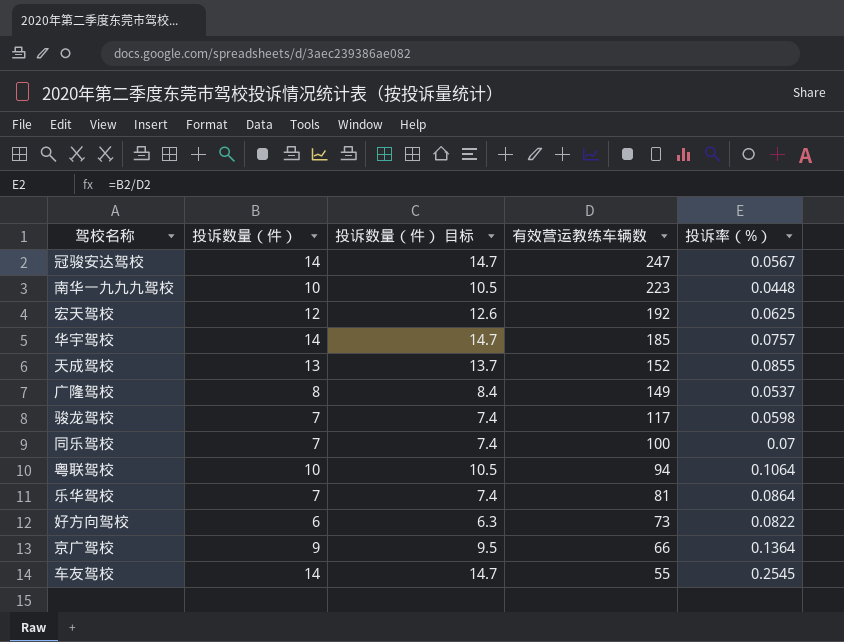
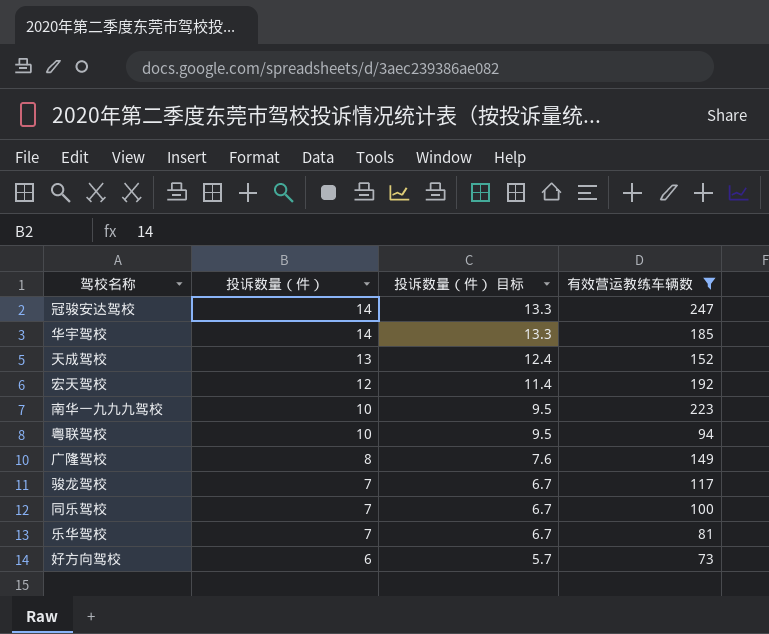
filter: none -> 有效营运教练车辆数 >= 73
row order: 有效营运教练车辆数 descending -> 投诉数量（件） descending
column 投诉率（%） | formula: [投诉数量（件）] / [有效营运教练车辆数] -> none
column 投诉数量（件） 目标 | formula: [投诉数量（件）] * 1.05 -> [投诉数量（件）] * 0.95

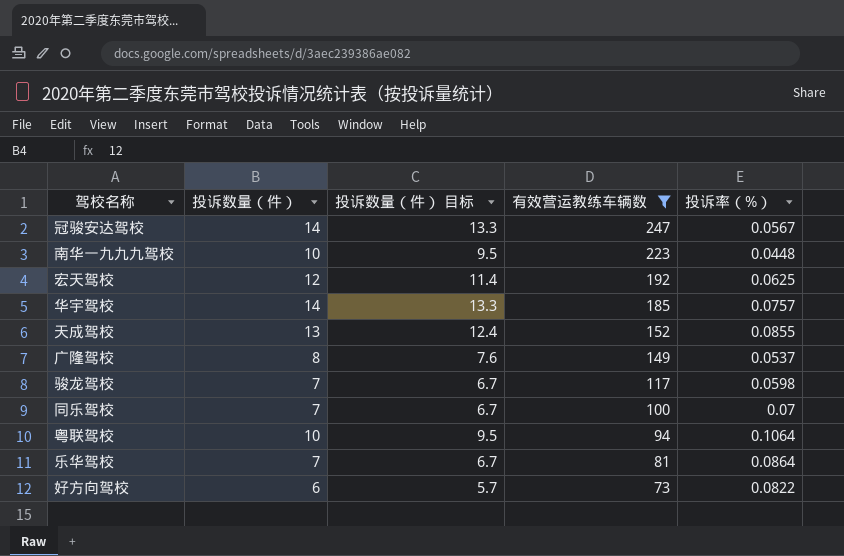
row order: 投诉数量（件） descending -> 有效营运教练车辆数 descending
column 投诉率（%） | formula: none -> [投诉数量（件）] / [有效营运教练车辆数]

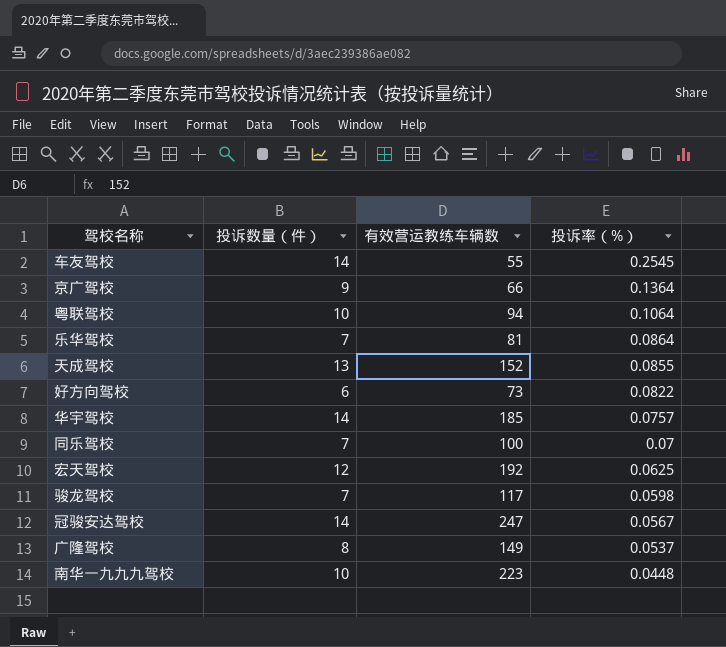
filter: 有效营运教练车辆数 >= 73 -> none
row order: 有效营运教练车辆数 descending -> 投诉率（%） descending
column 投诉数量（件） 目标 | formula: [投诉数量（件）] * 0.95 -> none

